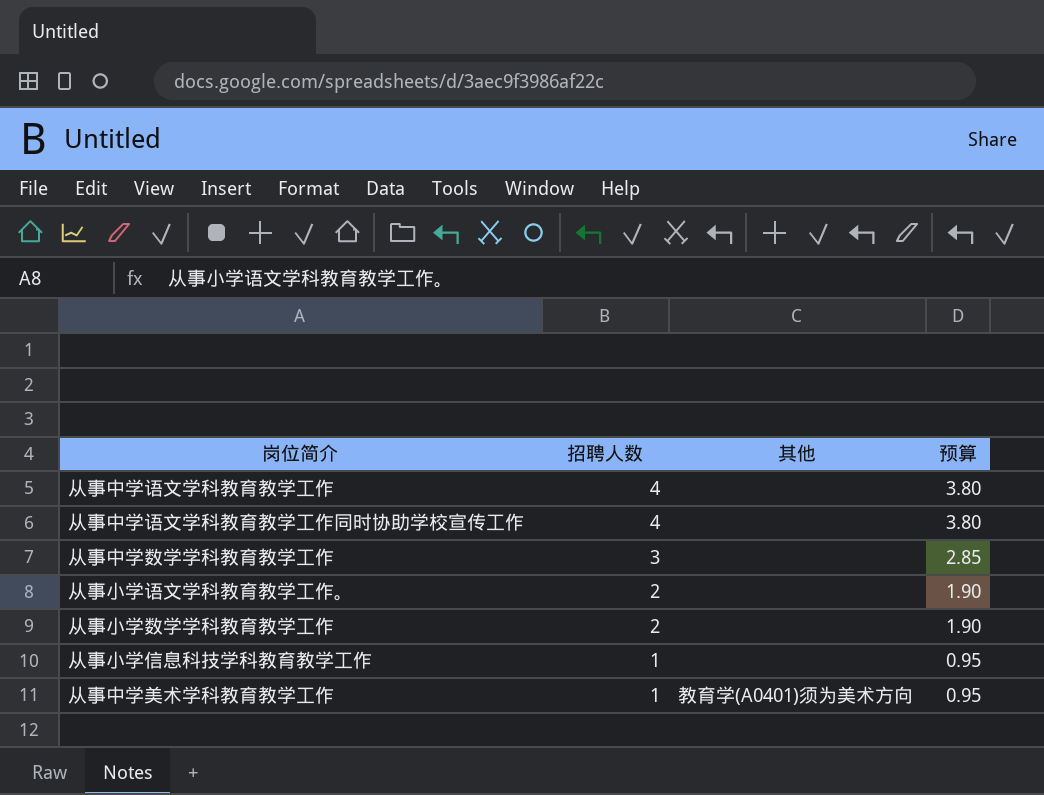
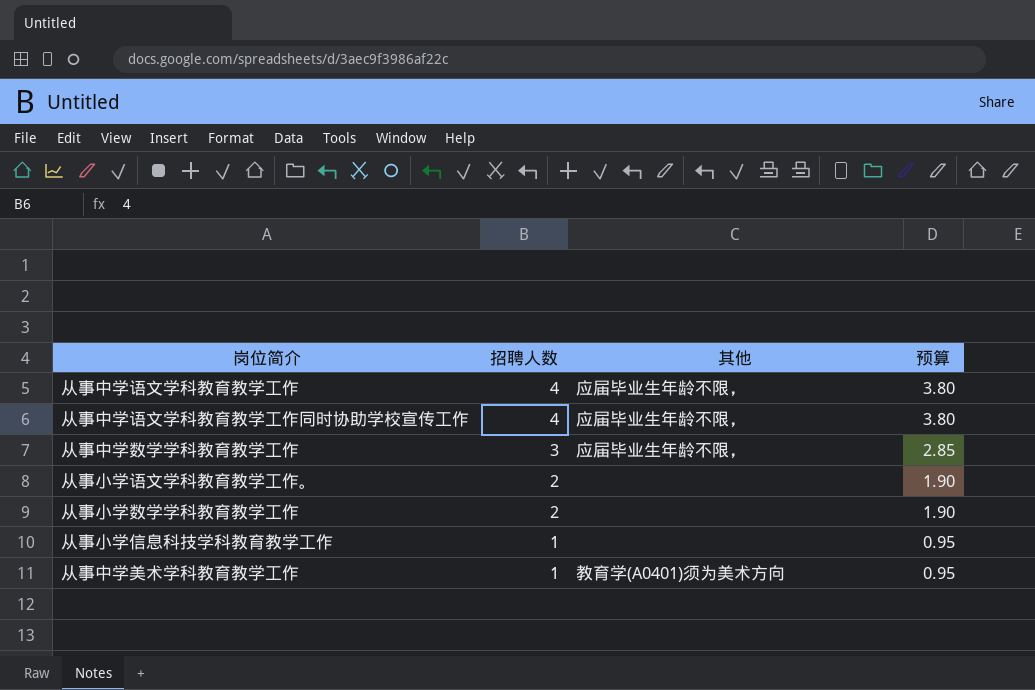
从事中学语文学科教育教学工作 | 其他: none -> 应届毕业生年龄不限，
从事中学语文学科教育教学工作同时协助学校宣传工作 | 其他: none -> 应届毕业生年龄不限，
从事中学数学学科教育教学工作 | 其他: none -> 应届毕业生年龄不限，

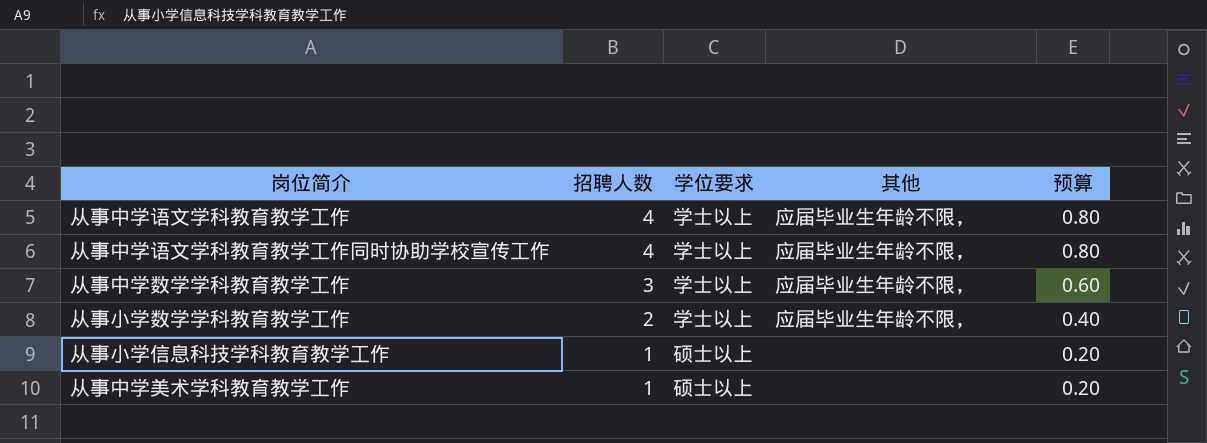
column 学位要求 | position: none -> 3
column 预算 | formula: [招聘人数] * 0.95 -> [招聘人数] * 0.2
row 从事小学语文学科教育教学工作。: 2 | none | 1.90 -> none
从事小学数学学科教育教学工作 | 其他: none -> 应届毕业生年龄不限，
从事中学美术学科教育教学工作 | 其他: 教育学(A0401)须为美术方向 -> none

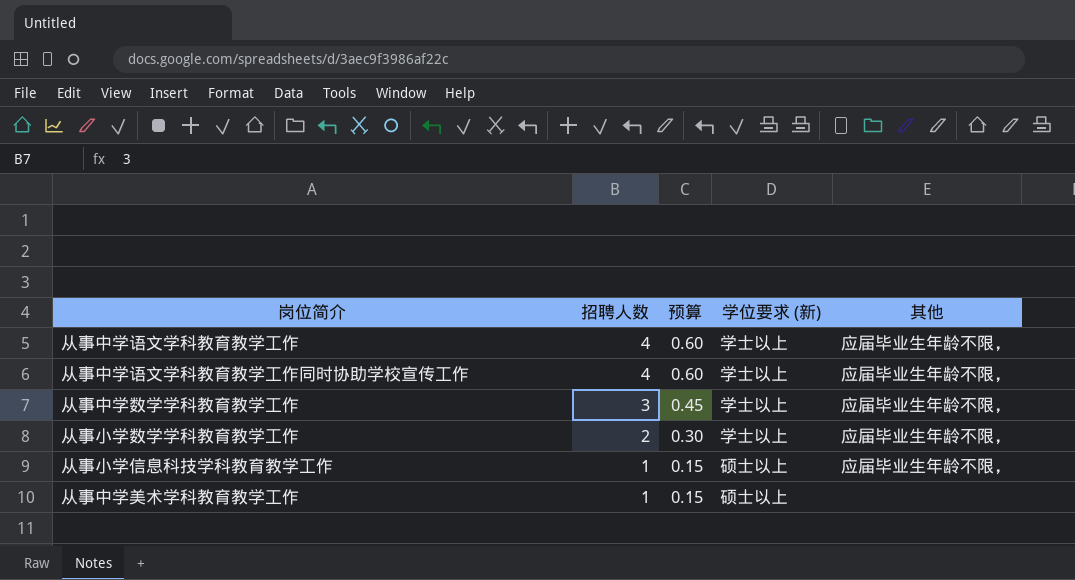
column 预算 | formula: [招聘人数] * 0.2 -> [招聘人数] * 0.15
column 预算 | position: 5 -> 3
column name: 学位要求 -> 学位要求 (新)
从事小学信息科技学科教育教学工作 | 其他: none -> 应届毕业生年龄不限，

